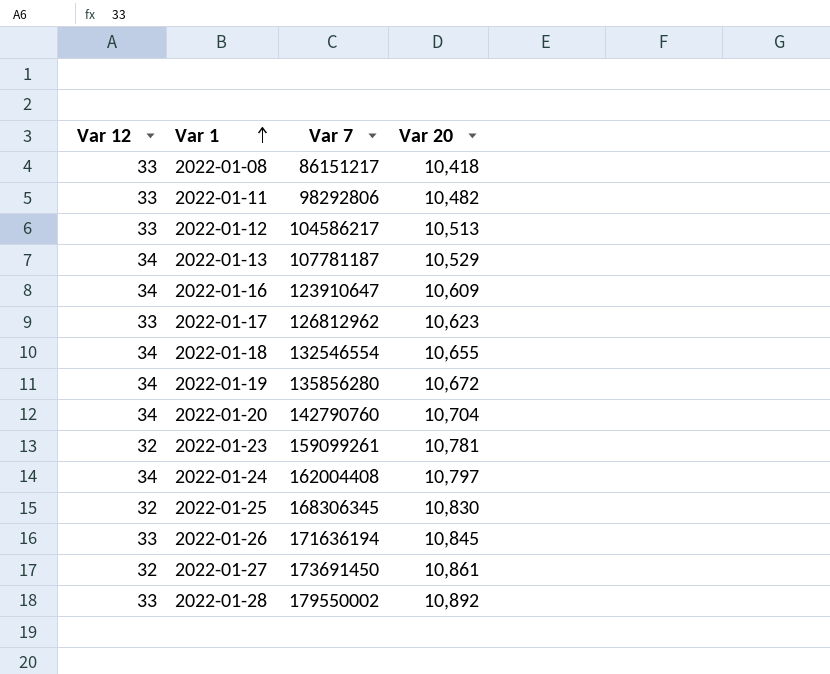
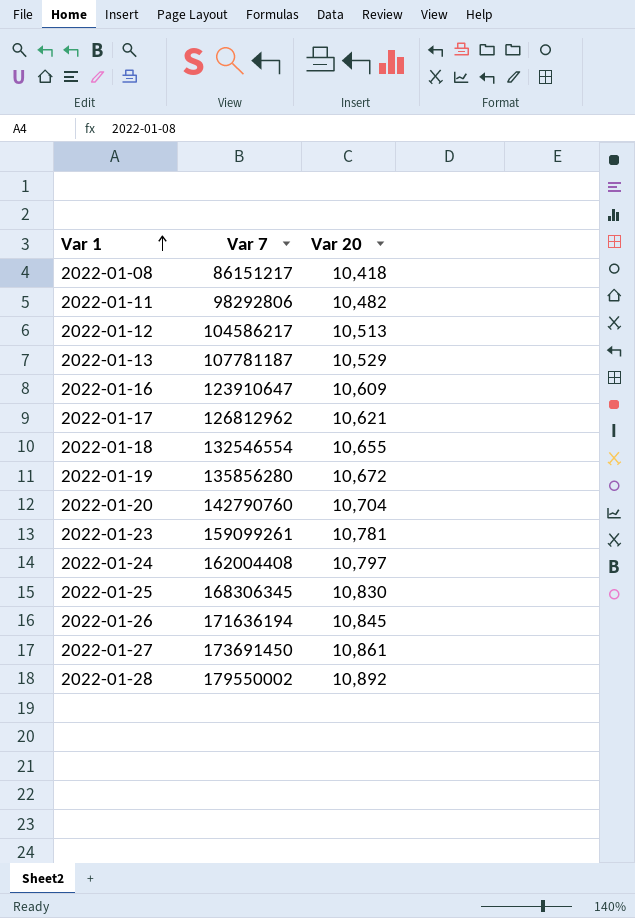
column Var 12 | position: 1 -> none
2022-01-17 | Var 20: 10,623 -> 10,621

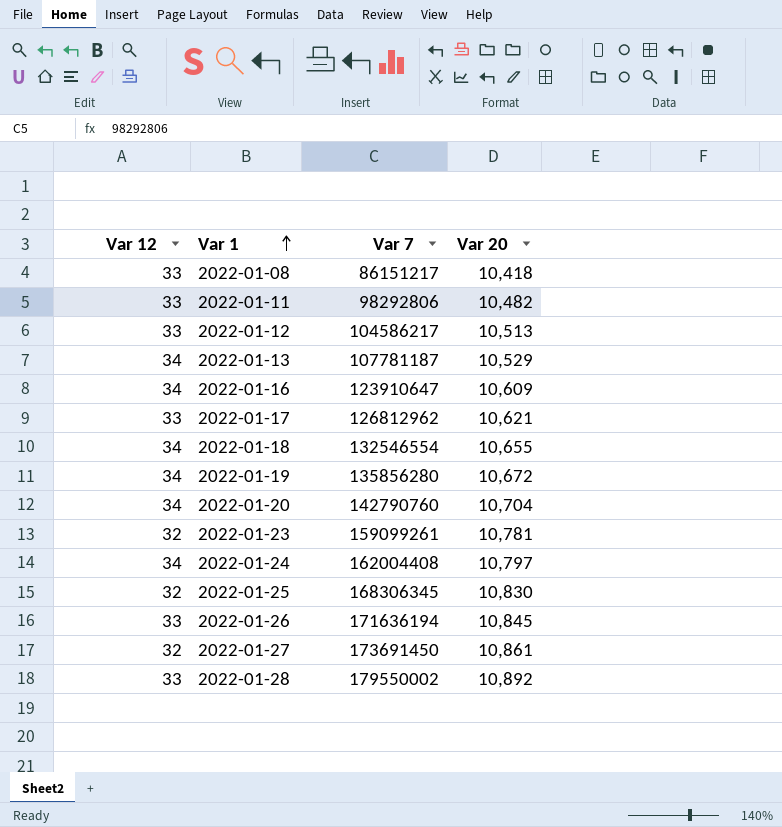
column Var 12 | position: none -> 1

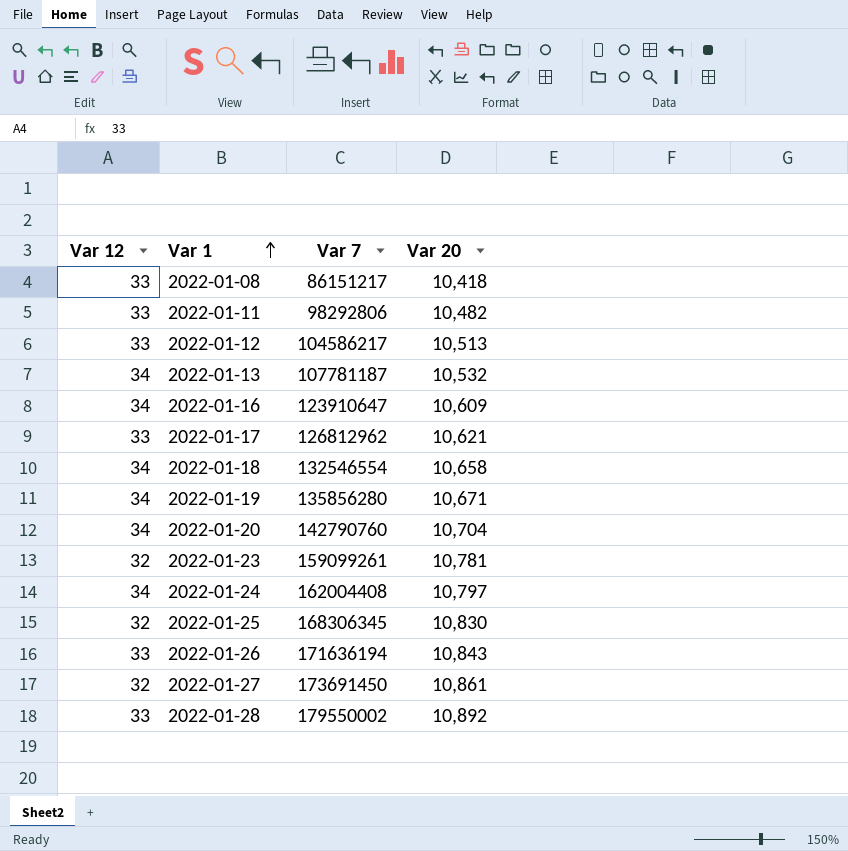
2022-01-13 | Var 20: 10,529 -> 10,532
2022-01-18 | Var 20: 10,655 -> 10,658
2022-01-19 | Var 20: 10,672 -> 10,671
2022-01-26 | Var 20: 10,845 -> 10,843

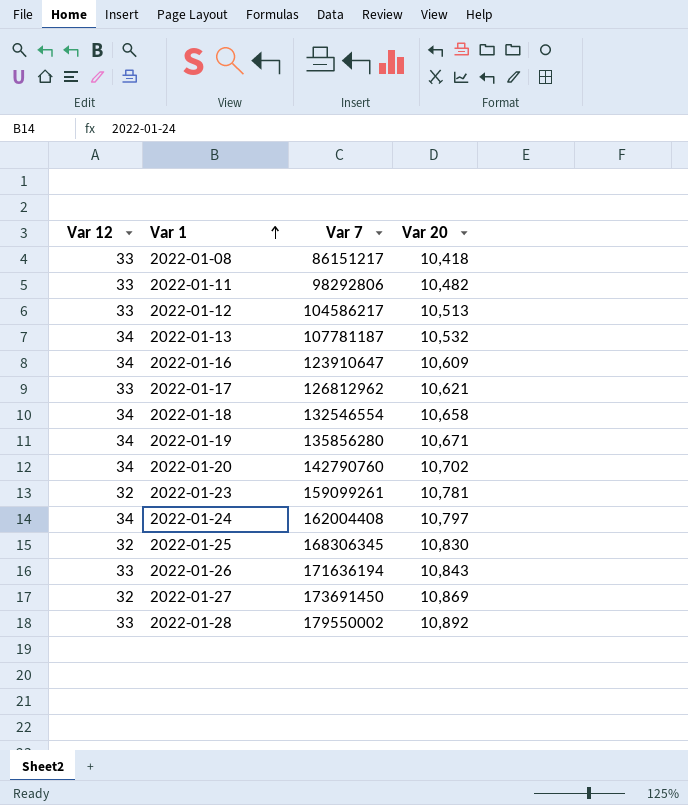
2022-01-20 | Var 20: 10,704 -> 10,702
2022-01-27 | Var 20: 10,861 -> 10,869

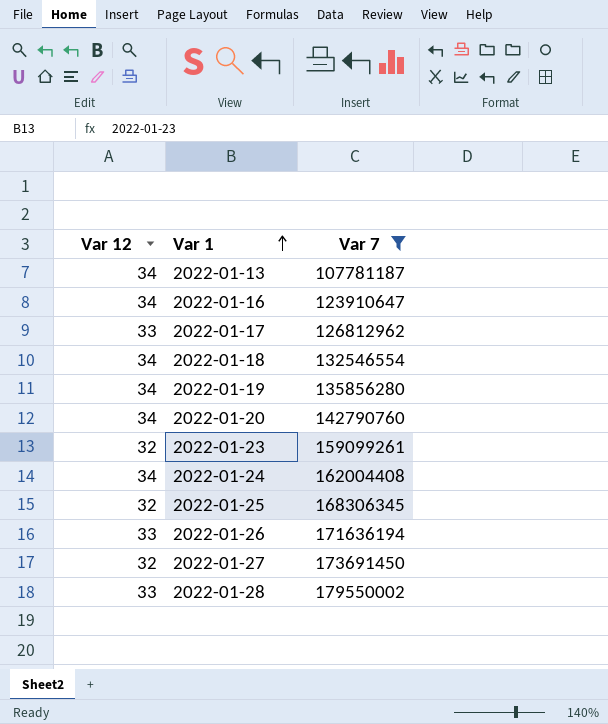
filter: none -> Var 7 >= 107781187
column Var 20 | position: 4 -> none

